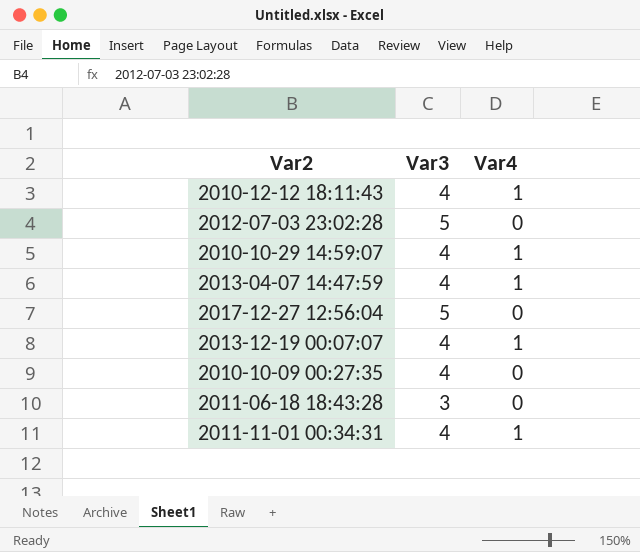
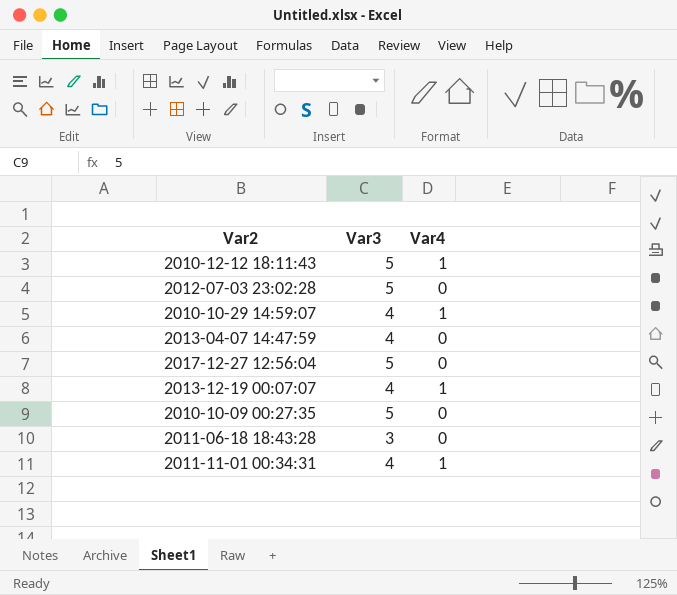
2010-12-12 18:11:43 | Var3: 4 -> 5
2013-04-07 14:47:59 | Var4: 1 -> 0
2010-10-09 00:27:35 | Var3: 4 -> 5

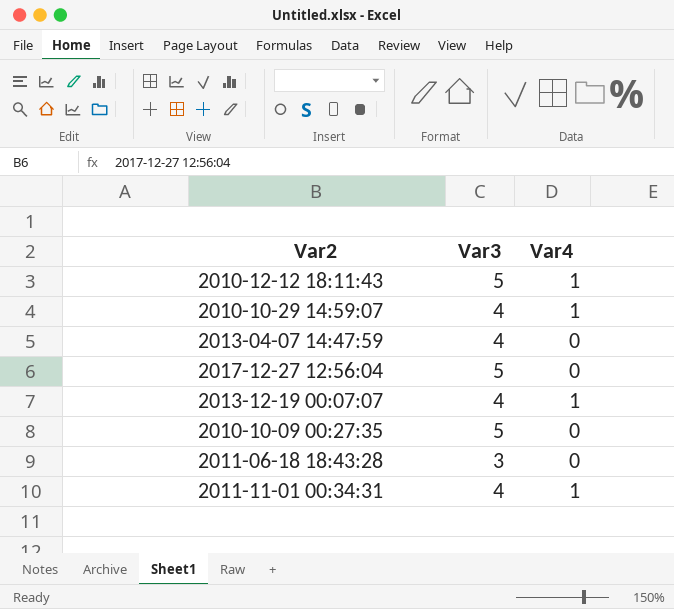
row 2012-07-03 23:02:28: 5 | 0 -> none

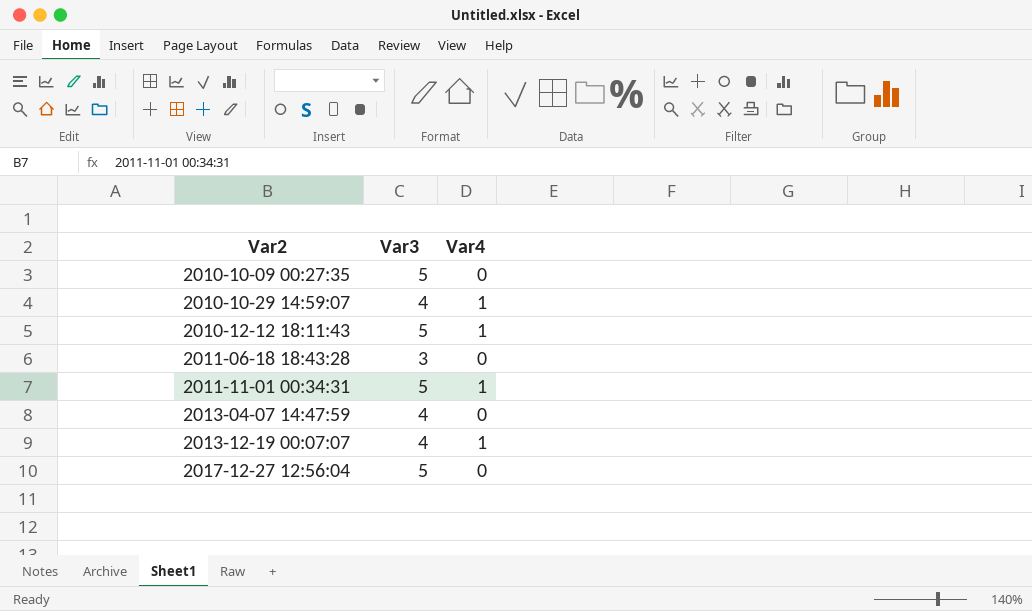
row order: none -> Var2 ascending
2011-11-01 00:34:31 | Var3: 4 -> 5

